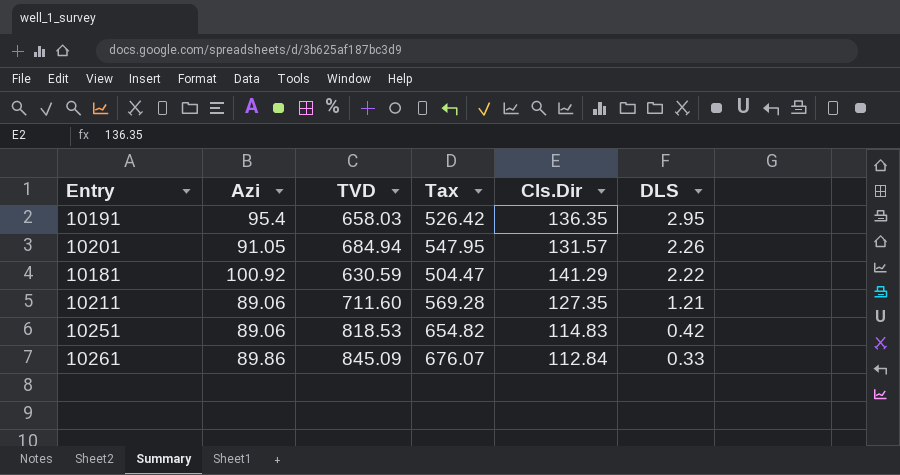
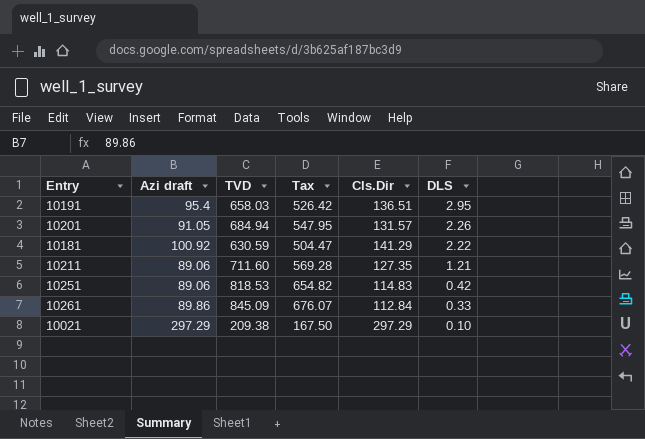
column name: Azi -> Azi draft
10191 | Cls.Dir: 136.35 -> 136.51
row 10021: none -> 297.29 | 209.38 | 167.50 | 297.29 | 0.10

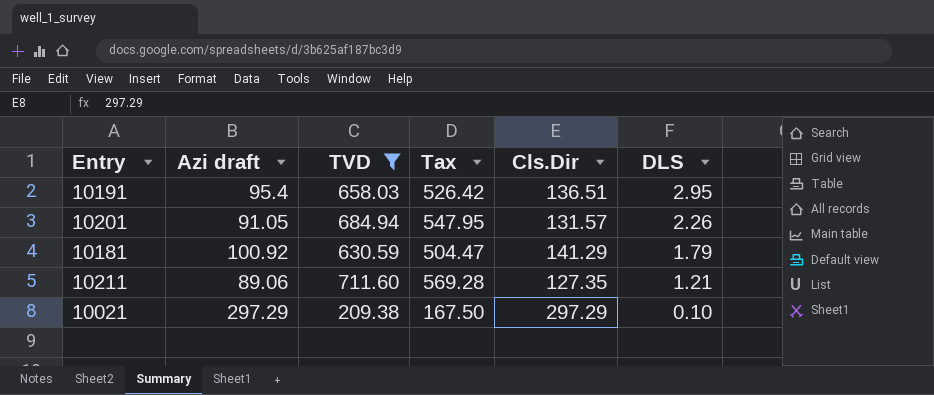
filter: none -> TVD <= 711.60
10181 | DLS: 2.22 -> 1.79

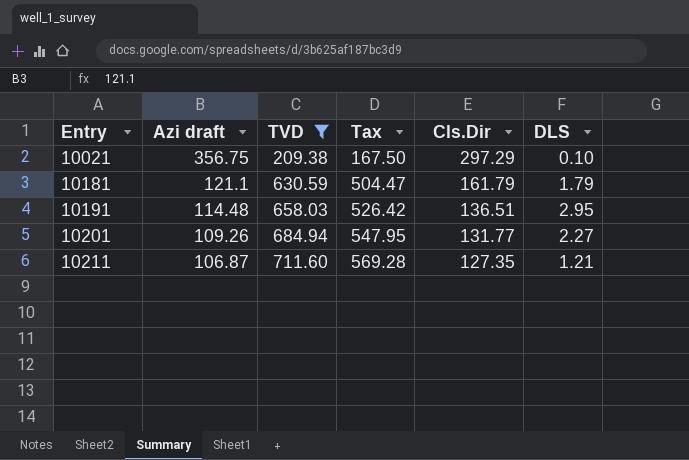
row order: DLS descending -> Entry ascending
10021 | Azi draft: 297.29 -> 356.75
10181 | Azi draft: 100.92 -> 121.1
10181 | Cls.Dir: 141.29 -> 161.79
10191 | Azi draft: 95.4 -> 114.48
10201 | Azi draft: 91.05 -> 109.26
10201 | Cls.Dir: 131.57 -> 131.77
10201 | DLS: 2.26 -> 2.27
10211 | Azi draft: 89.06 -> 106.87

